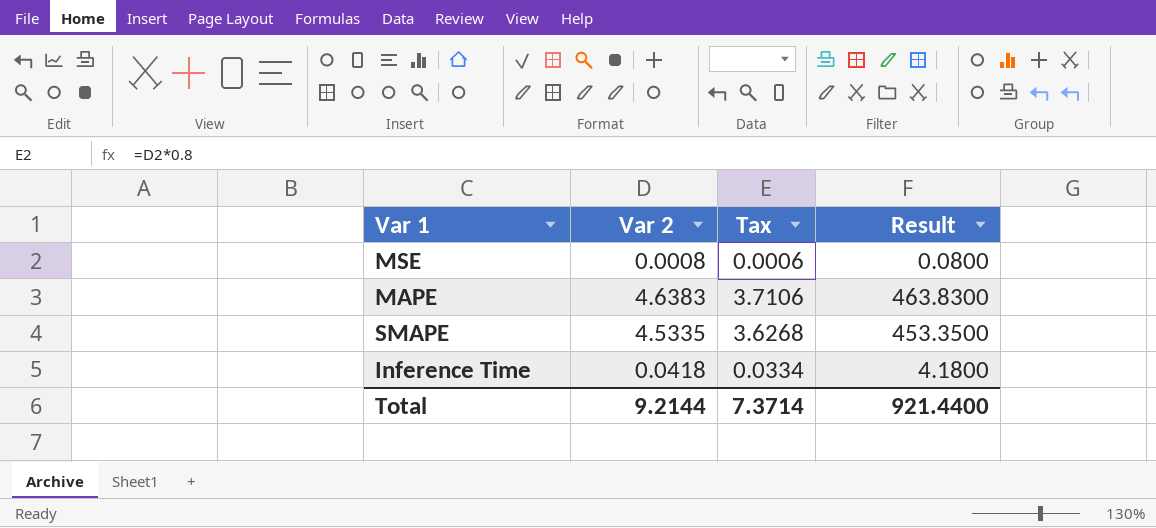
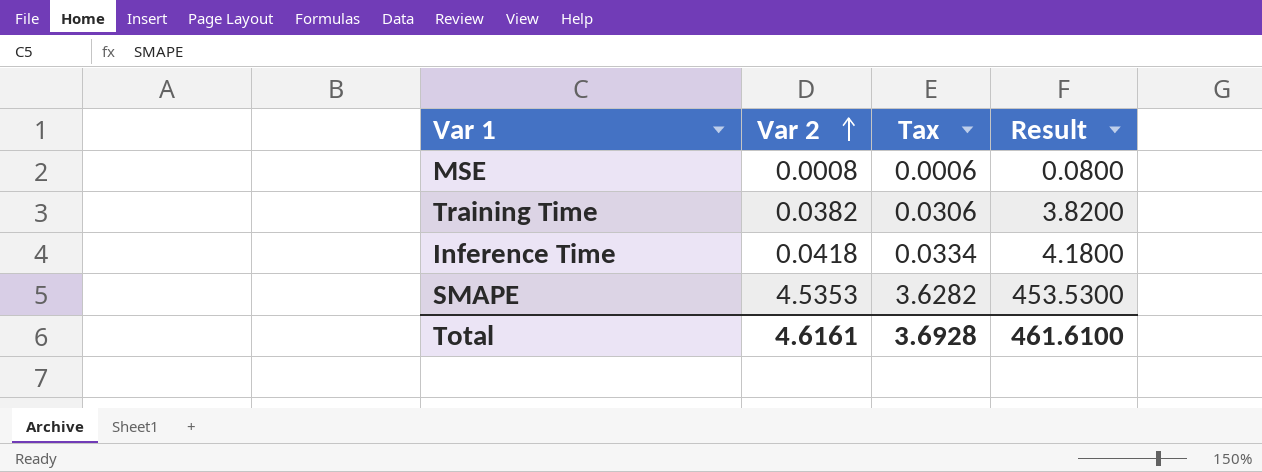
row order: none -> Var 2 ascending
row MAPE: 4.6383 | 3.7106 | 463.8300 -> none
row Training Time: none -> 0.0382 | 0.0306 | 3.8200
SMAPE | Var 2: 4.5335 -> 4.5353
SMAPE | Tax: 3.6268 -> 3.6282
SMAPE | Result: 453.3500 -> 453.5300
Total | Var 2: 9.2144 -> 4.6161
Total | Tax: 7.3714 -> 3.6928
Total | Result: 921.4400 -> 461.6100

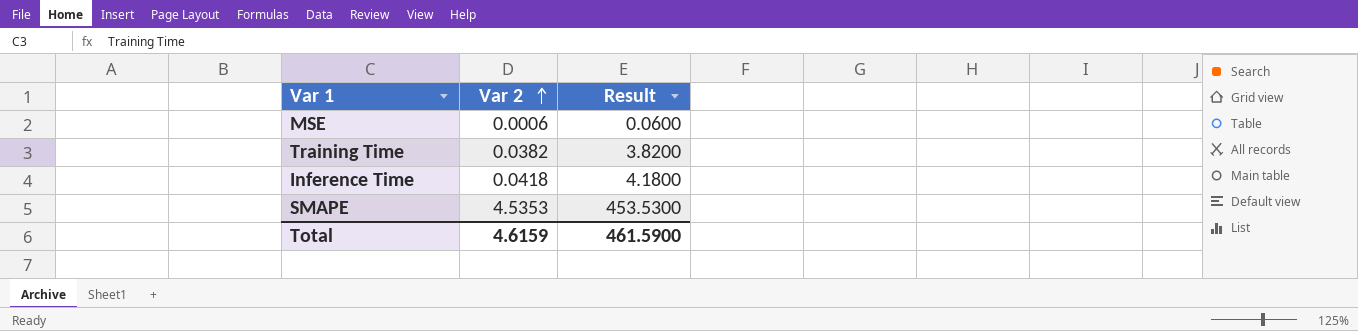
column Tax | formula: [Var 2] * 0.8 -> none
MSE | Var 2: 0.0008 -> 0.0006
MSE | Result: 0.0800 -> 0.0600
Total | Var 2: 4.6161 -> 4.6159
Total | Result: 461.6100 -> 461.5900

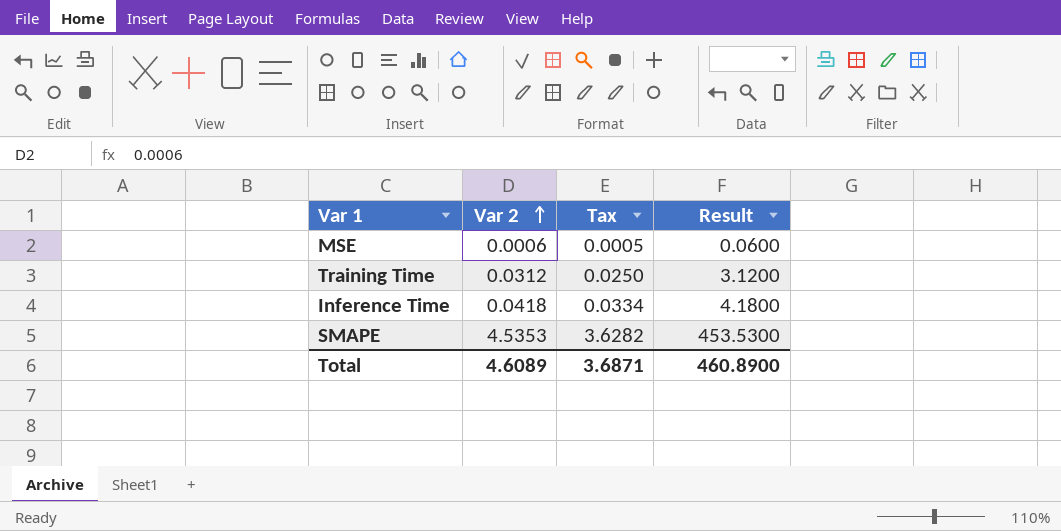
column Tax | formula: none -> [Var 2] * 0.8
Training Time | Var 2: 0.0382 -> 0.0312
Training Time | Result: 3.8200 -> 3.1200
Total | Var 2: 4.6159 -> 4.6089
Total | Result: 461.5900 -> 460.8900

